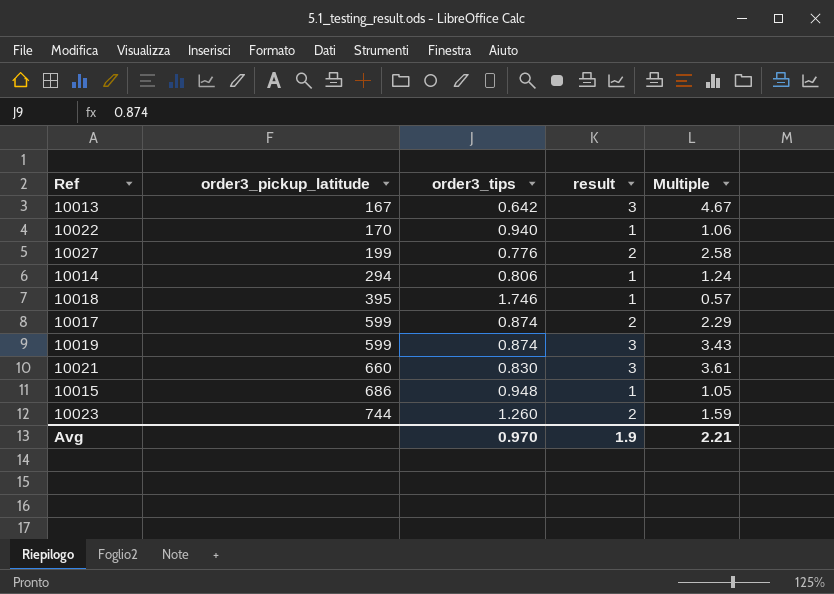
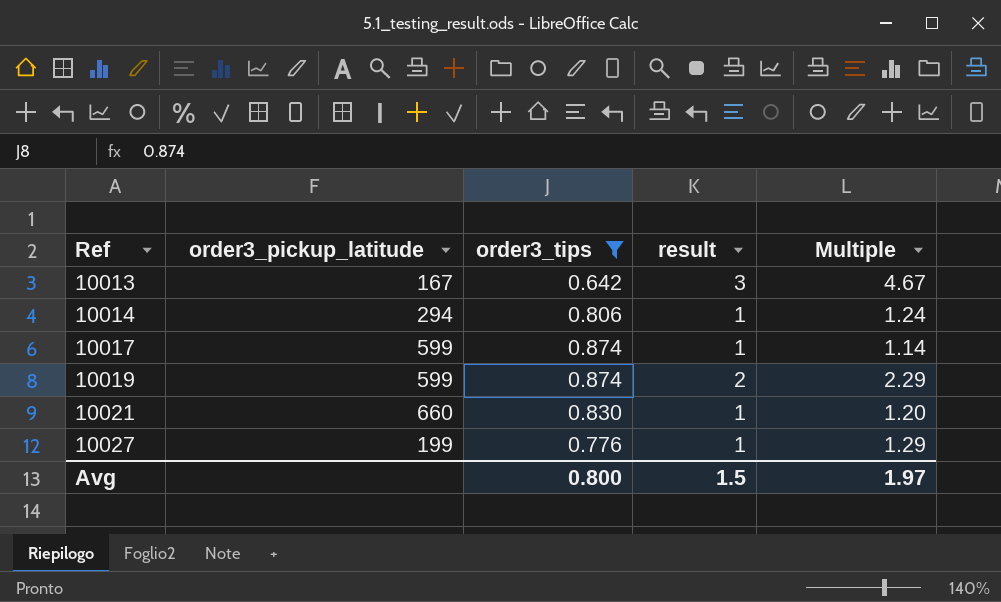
filter: none -> order3_tips <= 0.874
row order: order3_pickup_latitude ascending -> Ref ascending
10017 | result: 2 -> 1
10017 | Multiple: 2.29 -> 1.14
10019 | result: 3 -> 2
10019 | Multiple: 3.43 -> 2.29
10021 | result: 3 -> 1
10021 | Multiple: 3.61 -> 1.20
10027 | result: 2 -> 1
10027 | Multiple: 2.58 -> 1.29
Avg | order3_tips: 0.970 -> 0.800
Avg | result: 1.9 -> 1.5
Avg | Multiple: 2.21 -> 1.97

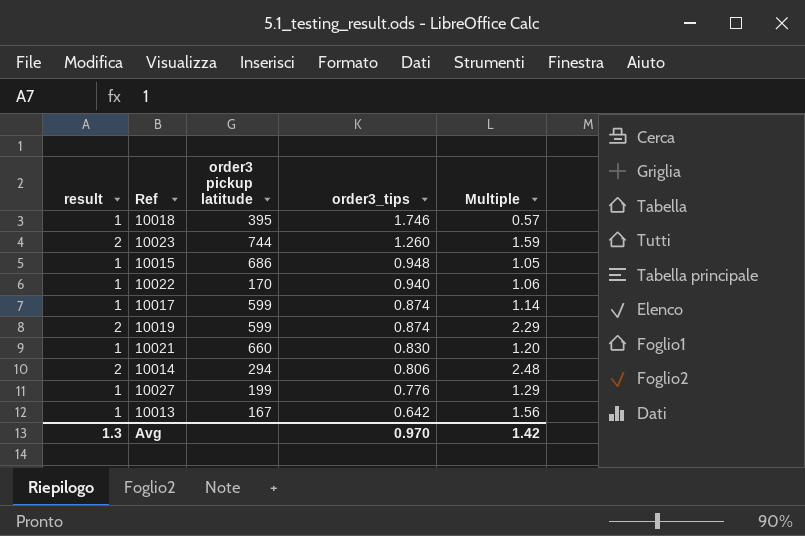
filter: order3_tips <= 0.874 -> none
row order: Ref ascending -> order3_tips descending
column result | position: 4 -> 1
column name: order3_pickup_latitude -> order3 pickup latitude
10014 | result: 1 -> 2
10014 | Multiple: 1.24 -> 2.48
10013 | result: 3 -> 1
10013 | Multiple: 4.67 -> 1.56
Avg | result: 1.5 -> 1.3
Avg | order3_tips: 0.800 -> 0.970
Avg | Multiple: 1.97 -> 1.42

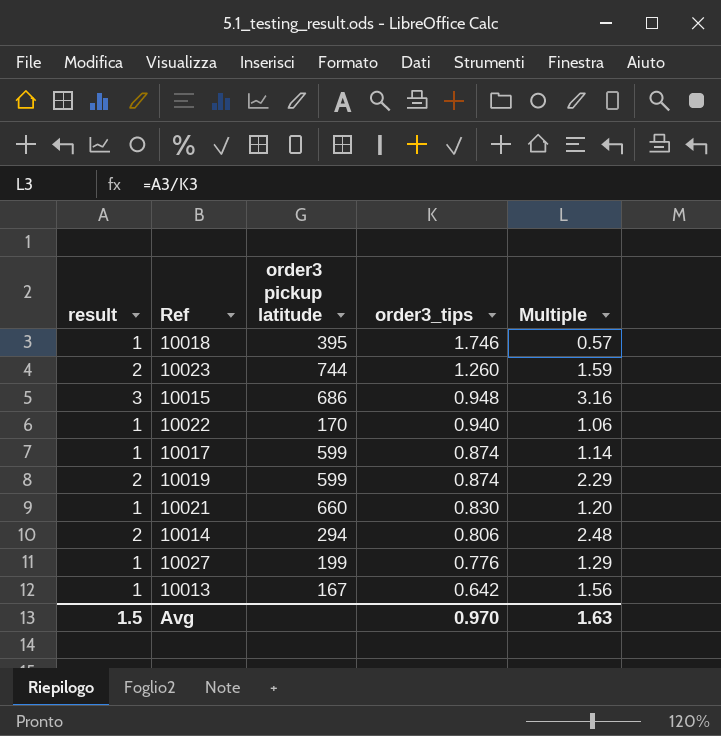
10015 | result: 1 -> 3
10015 | Multiple: 1.05 -> 3.16
Avg | result: 1.3 -> 1.5
Avg | Multiple: 1.42 -> 1.63

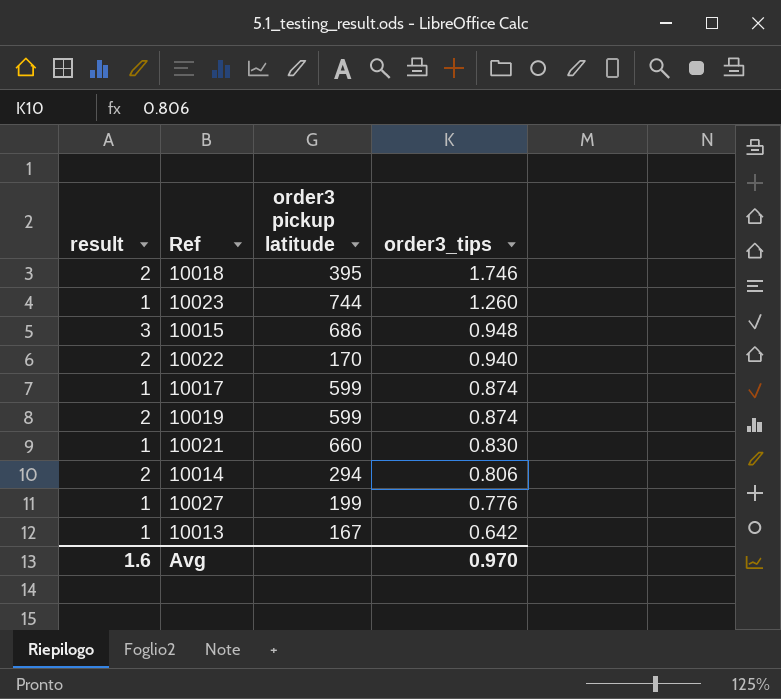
column Multiple | formula: [result] / [order3_tips] -> none
10018 | result: 1 -> 2
10023 | result: 2 -> 1
10022 | result: 1 -> 2
Avg | result: 1.5 -> 1.6

